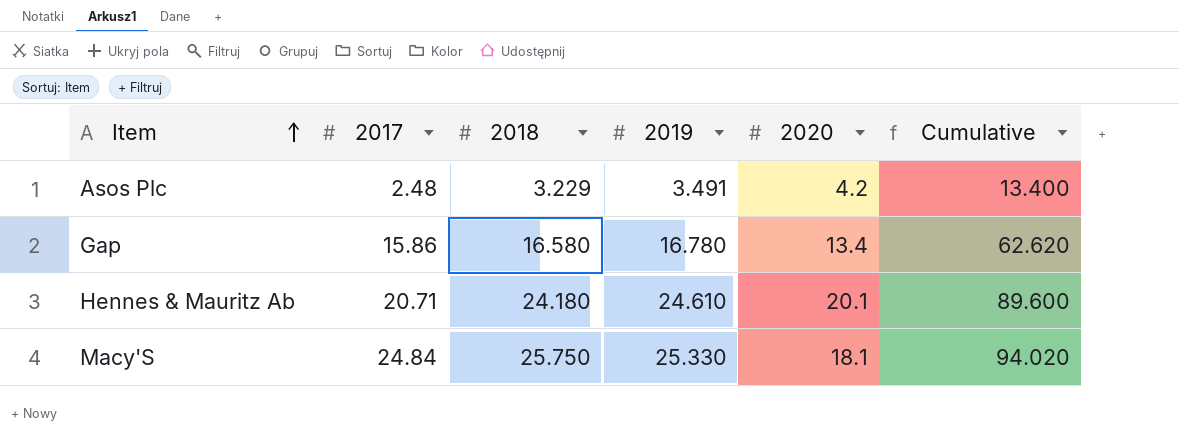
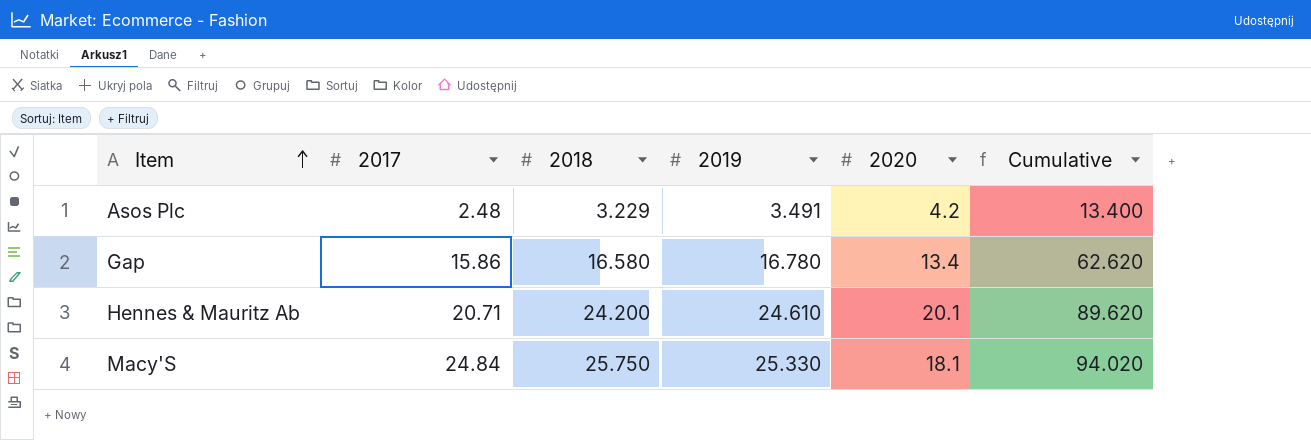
Hennes & Mauritz Ab | 2018: 24.180 -> 24.200
Hennes & Mauritz Ab | Cumulative: 89.600 -> 89.620

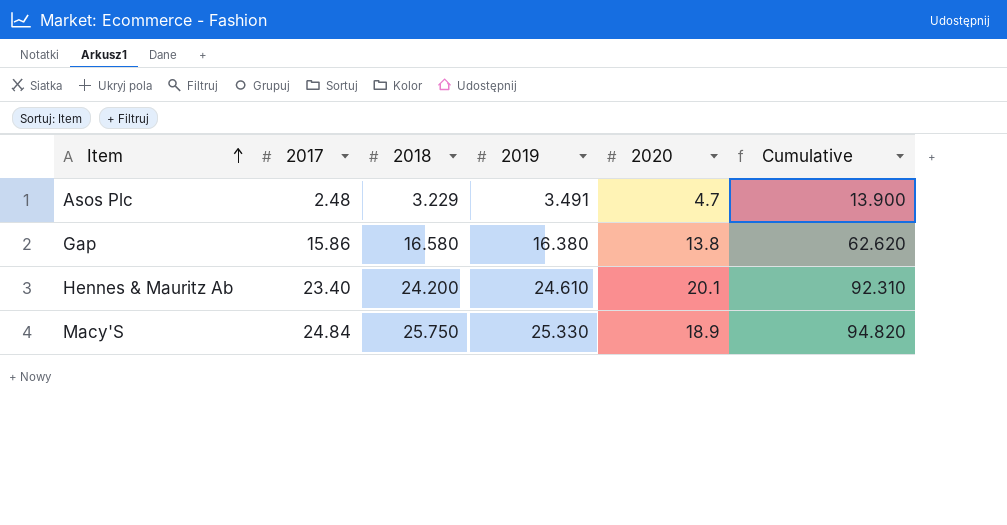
Asos Plc | 2020: 4.2 -> 4.7
Asos Plc | Cumulative: 13.400 -> 13.900
Gap | 2019: 16.780 -> 16.380
Gap | 2020: 13.4 -> 13.8
Hennes & Mauritz Ab | 2017: 20.71 -> 23.40
Hennes & Mauritz Ab | Cumulative: 89.620 -> 92.310
Macy'S | 2020: 18.1 -> 18.9
Macy'S | Cumulative: 94.020 -> 94.820

